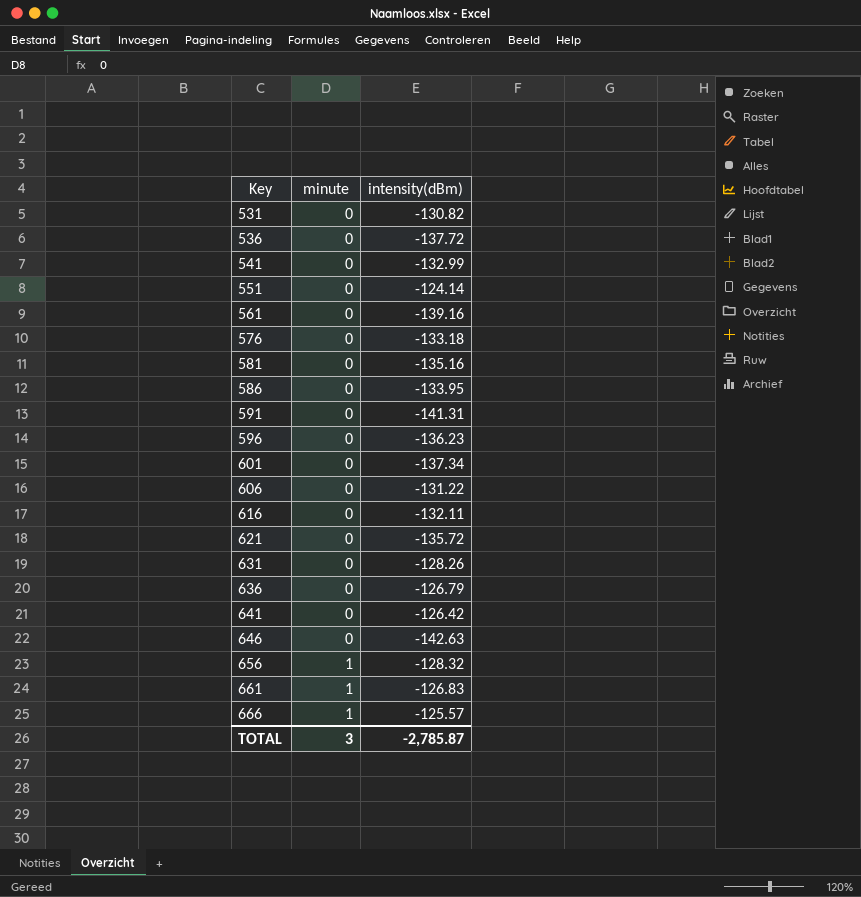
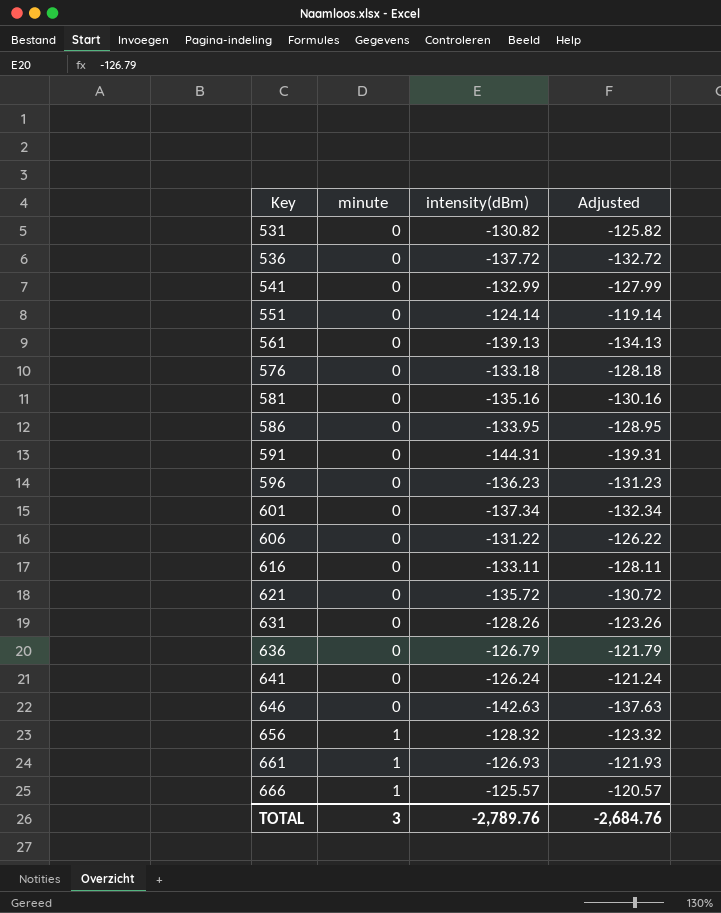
column Adjusted | formula: none -> [intensity(dBm)] + 5
561 | intensity(dBm): -139.16 -> -139.13
591 | intensity(dBm): -141.31 -> -144.31
616 | intensity(dBm): -132.11 -> -133.11
641 | intensity(dBm): -126.42 -> -126.24
661 | intensity(dBm): -126.83 -> -126.93
TOTAL | intensity(dBm): -2,785.87 -> -2,789.76

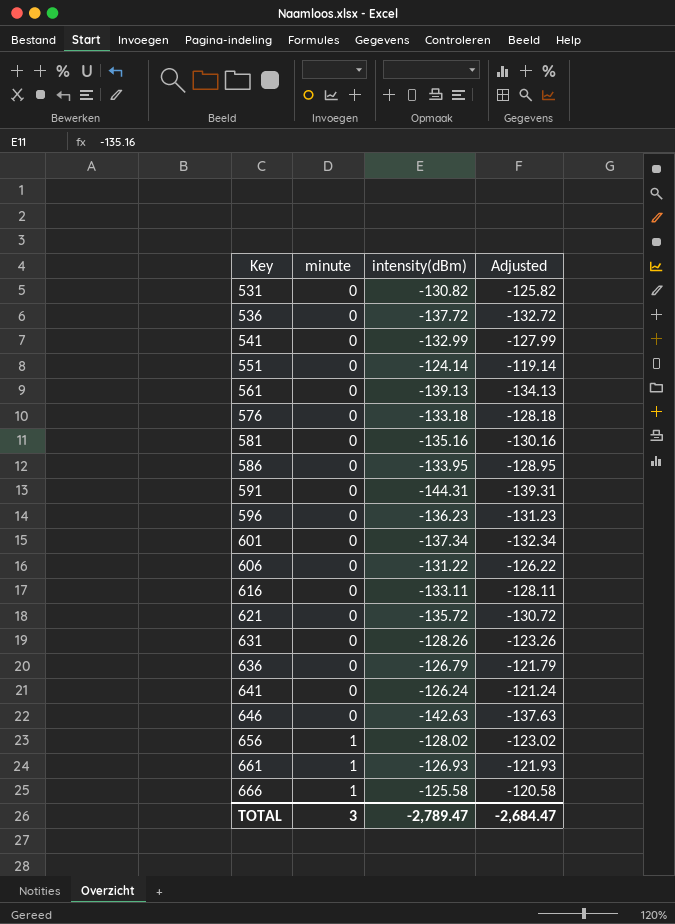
656 | intensity(dBm): -128.32 -> -128.02
656 | Adjusted: -123.32 -> -123.02
666 | intensity(dBm): -125.57 -> -125.58
666 | Adjusted: -120.57 -> -120.58
TOTAL | intensity(dBm): -2,789.76 -> -2,789.47
TOTAL | Adjusted: -2,684.76 -> -2,684.47

